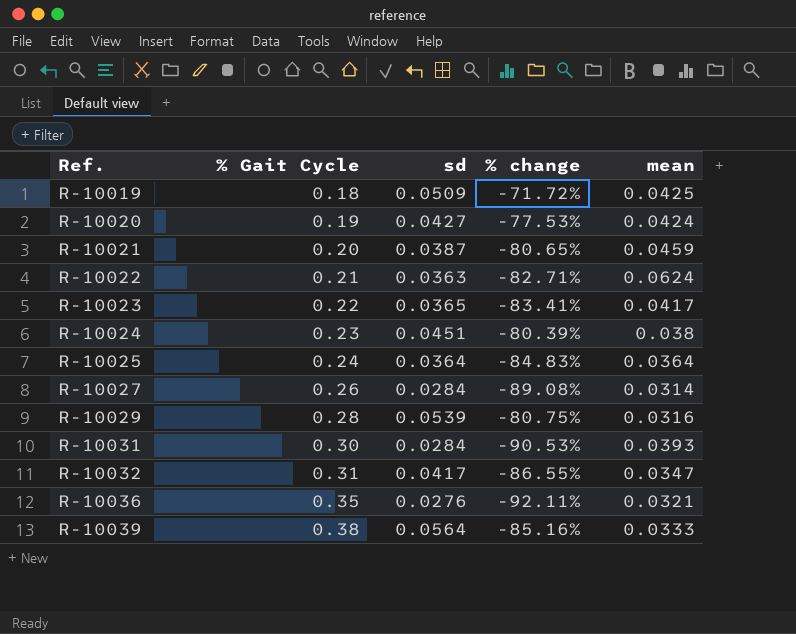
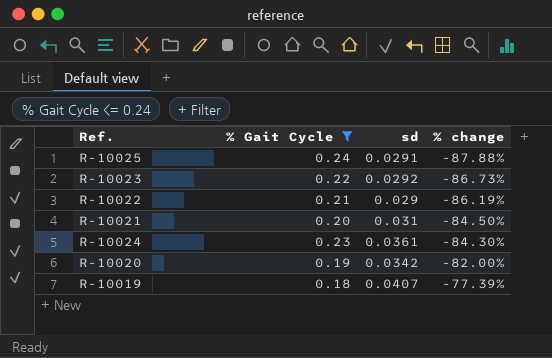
filter: none -> % Gait Cycle <= 0.24
row order: Ref. ascending -> % change ascending
column mean | position: 5 -> none
R-10025 | sd: 0.0364 -> 0.0291
R-10025 | % change: -84.83% -> -87.88%
R-10023 | sd: 0.0365 -> 0.0292
R-10023 | % change: -83.41% -> -86.73%
R-10022 | sd: 0.0363 -> 0.029
R-10022 | % change: -82.71% -> -86.19%
R-10021 | sd: 0.0387 -> 0.031
R-10021 | % change: -80.65% -> -84.50%
R-10024 | sd: 0.0451 -> 0.0361
R-10024 | % change: -80.39% -> -84.30%
R-10020 | sd: 0.0427 -> 0.0342
R-10020 | % change: -77.53% -> -82.00%
R-10019 | sd: 0.0509 -> 0.0407
R-10019 | % change: -71.72% -> -77.39%

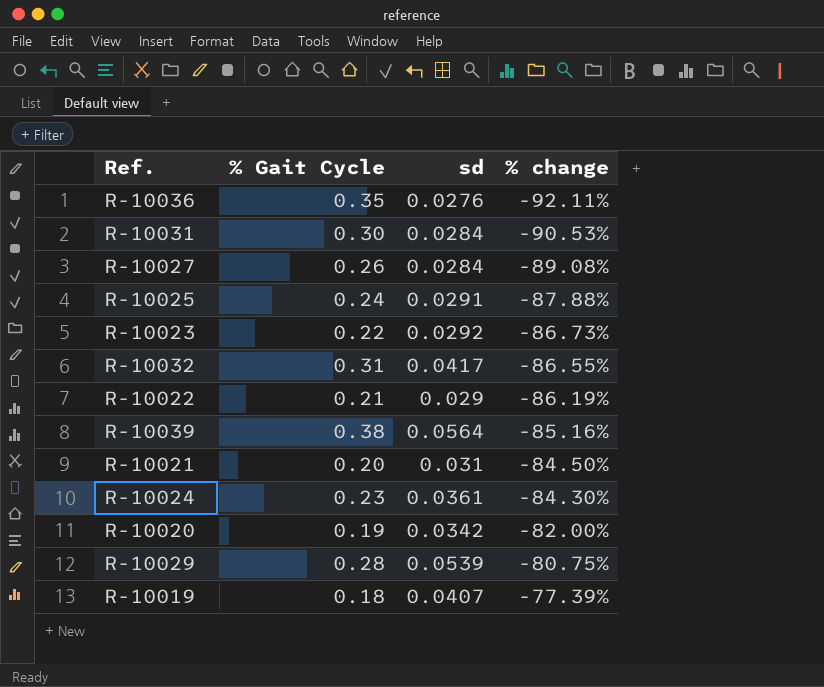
filter: % Gait Cycle <= 0.24 -> none

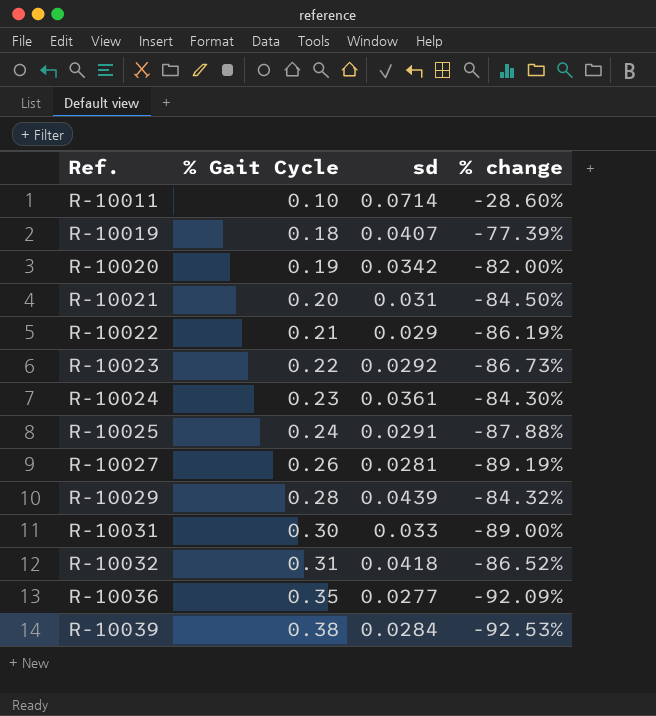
row order: % change ascending -> Ref. ascending
row R-10011: none -> 0.10 | 0.0714 | -28.60%
R-10027 | sd: 0.0284 -> 0.0281
R-10027 | % change: -89.08% -> -89.19%
R-10029 | sd: 0.0539 -> 0.0439
R-10029 | % change: -80.75% -> -84.32%
R-10031 | sd: 0.0284 -> 0.033
R-10031 | % change: -90.53% -> -89.00%
R-10032 | sd: 0.0417 -> 0.0418
R-10032 | % change: -86.55% -> -86.52%
R-10036 | sd: 0.0276 -> 0.0277
R-10036 | % change: -92.11% -> -92.09%
R-10039 | sd: 0.0564 -> 0.0284
R-10039 | % change: -85.16% -> -92.53%

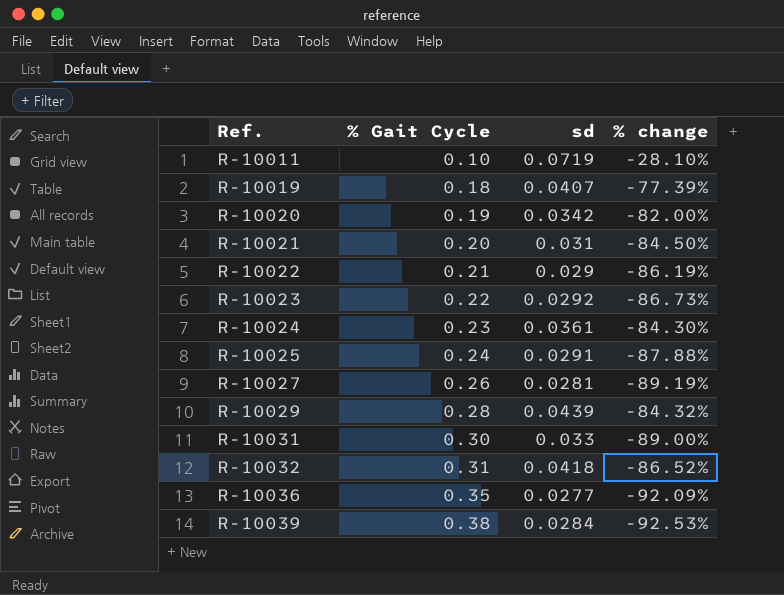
R-10011 | sd: 0.0714 -> 0.0719
R-10011 | % change: -28.60% -> -28.10%

